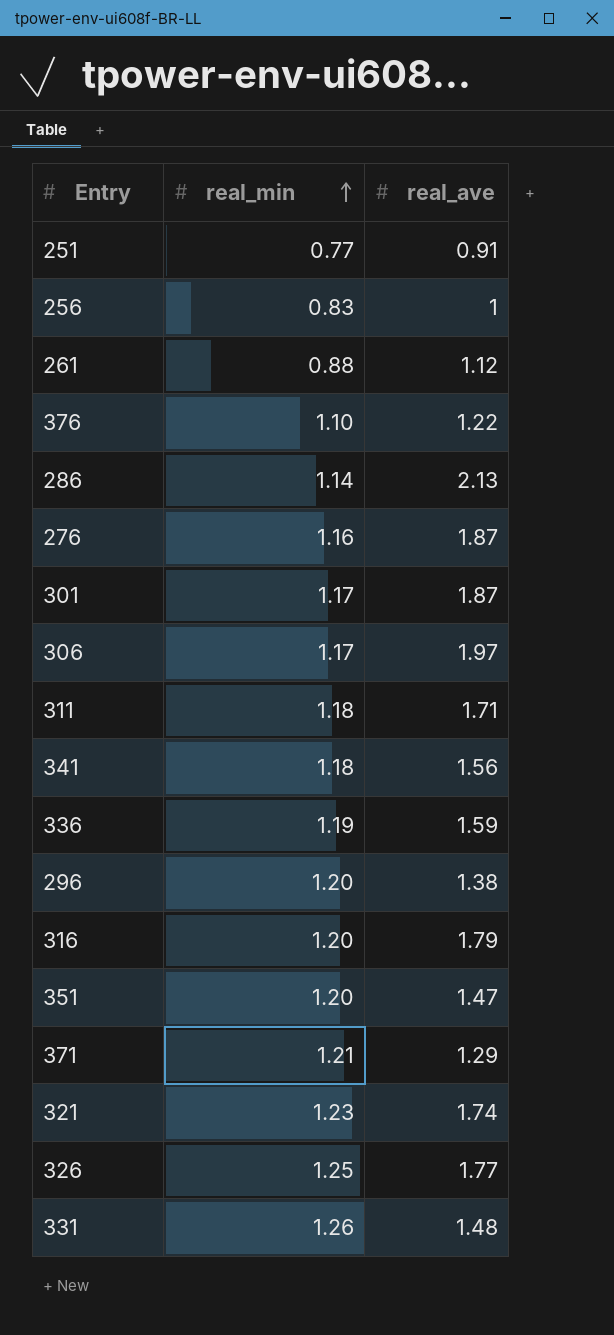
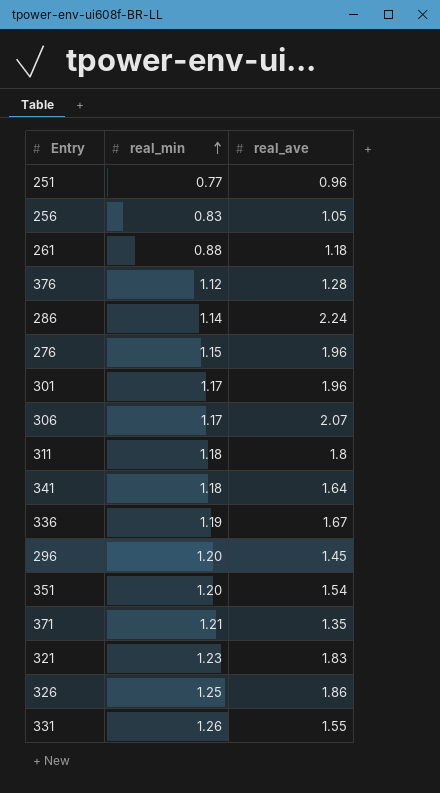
row 316: 1.20 | 1.79 -> none
251 | real_ave: 0.91 -> 0.96
256 | real_ave: 1 -> 1.05
261 | real_ave: 1.12 -> 1.18
376 | real_min: 1.10 -> 1.12
376 | real_ave: 1.22 -> 1.28
286 | real_ave: 2.13 -> 2.24
276 | real_min: 1.16 -> 1.15
276 | real_ave: 1.87 -> 1.96
301 | real_ave: 1.87 -> 1.96
306 | real_ave: 1.97 -> 2.07
311 | real_ave: 1.71 -> 1.8
341 | real_ave: 1.56 -> 1.64
336 | real_ave: 1.59 -> 1.67
296 | real_ave: 1.38 -> 1.45
351 | real_ave: 1.47 -> 1.54
371 | real_ave: 1.29 -> 1.35
321 | real_ave: 1.74 -> 1.83
326 | real_ave: 1.77 -> 1.86
331 | real_ave: 1.48 -> 1.55

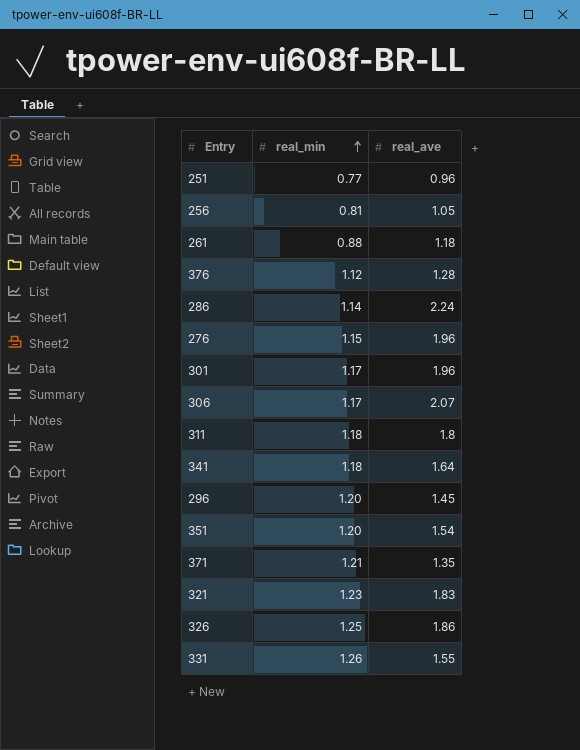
row 336: 1.19 | 1.67 -> none
256 | real_min: 0.83 -> 0.81

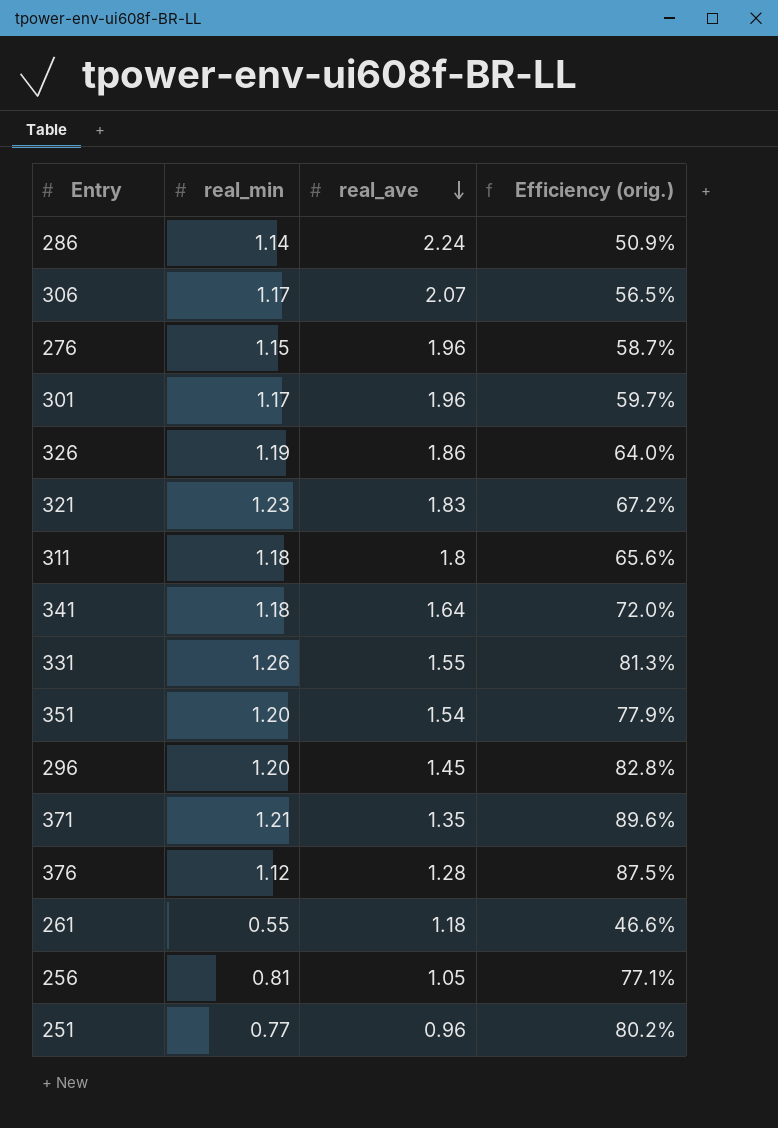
row order: real_min ascending -> real_ave descending
column Efficiency (orig.) | formula: none -> [real_min] / [real_ave]
326 | real_min: 1.25 -> 1.19
261 | real_min: 0.88 -> 0.55

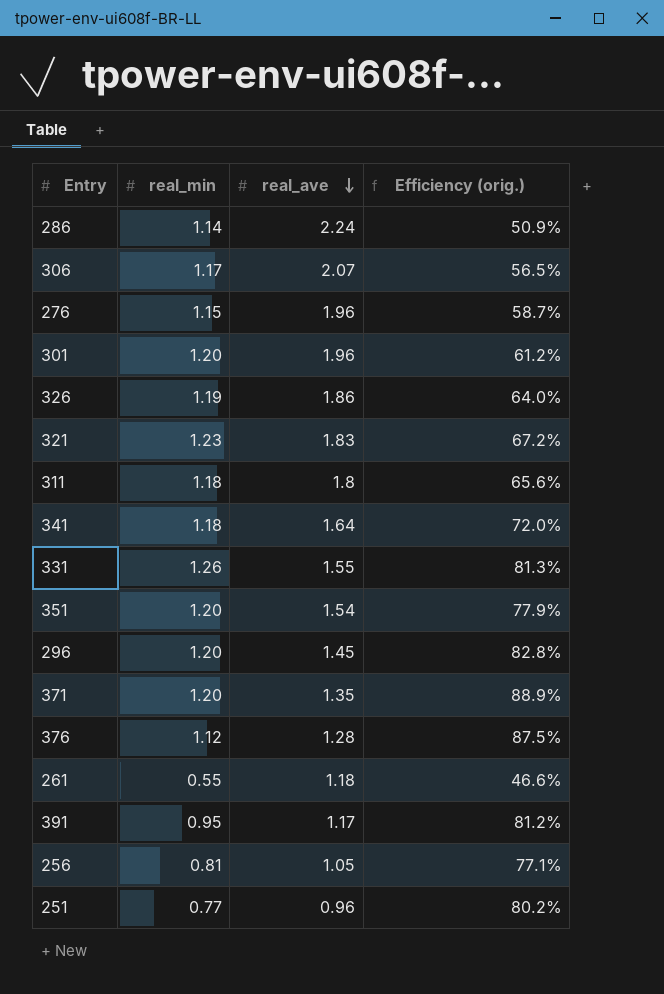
301 | real_min: 1.17 -> 1.20
301 | Efficiency (orig.): 59.7% -> 61.2%
371 | real_min: 1.21 -> 1.20
371 | Efficiency (orig.): 89.6% -> 88.9%
row 391: none -> 0.95 | 1.17 | 81.2%

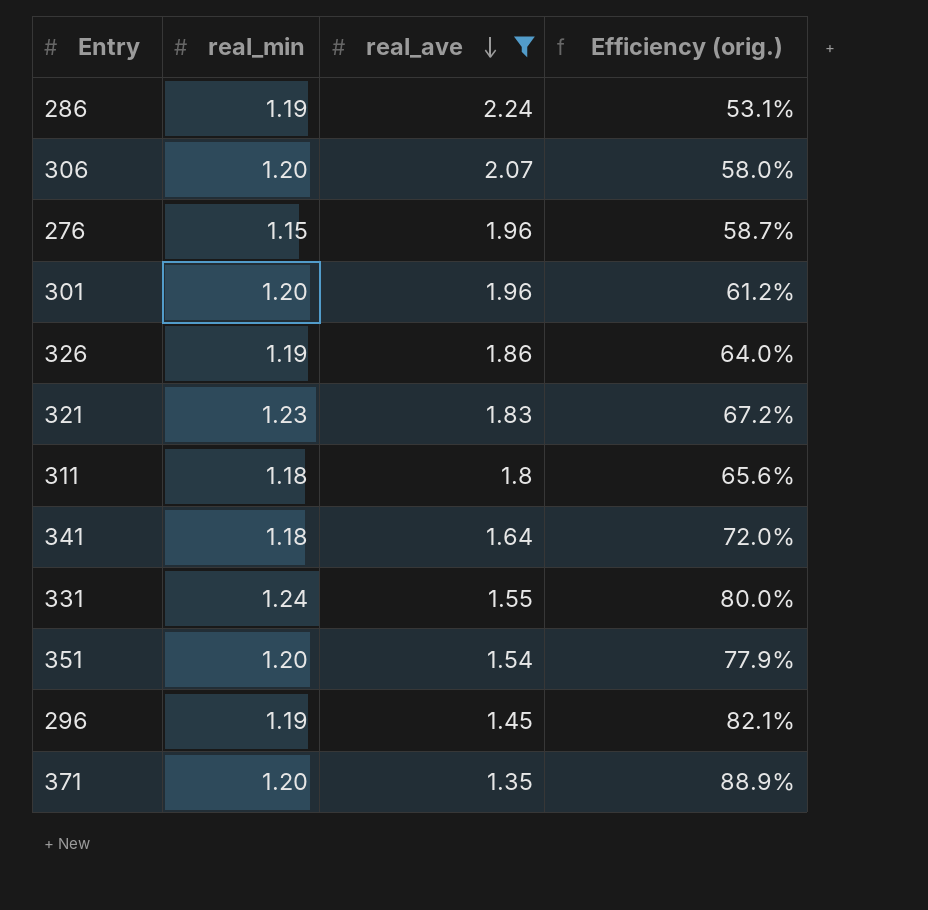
filter: none -> real_ave >= 1.35
286 | real_min: 1.14 -> 1.19
286 | Efficiency (orig.): 50.9% -> 53.1%
306 | real_min: 1.17 -> 1.20
306 | Efficiency (orig.): 56.5% -> 58.0%
331 | real_min: 1.26 -> 1.24
331 | Efficiency (orig.): 81.3% -> 80.0%
296 | real_min: 1.20 -> 1.19
296 | Efficiency (orig.): 82.8% -> 82.1%

